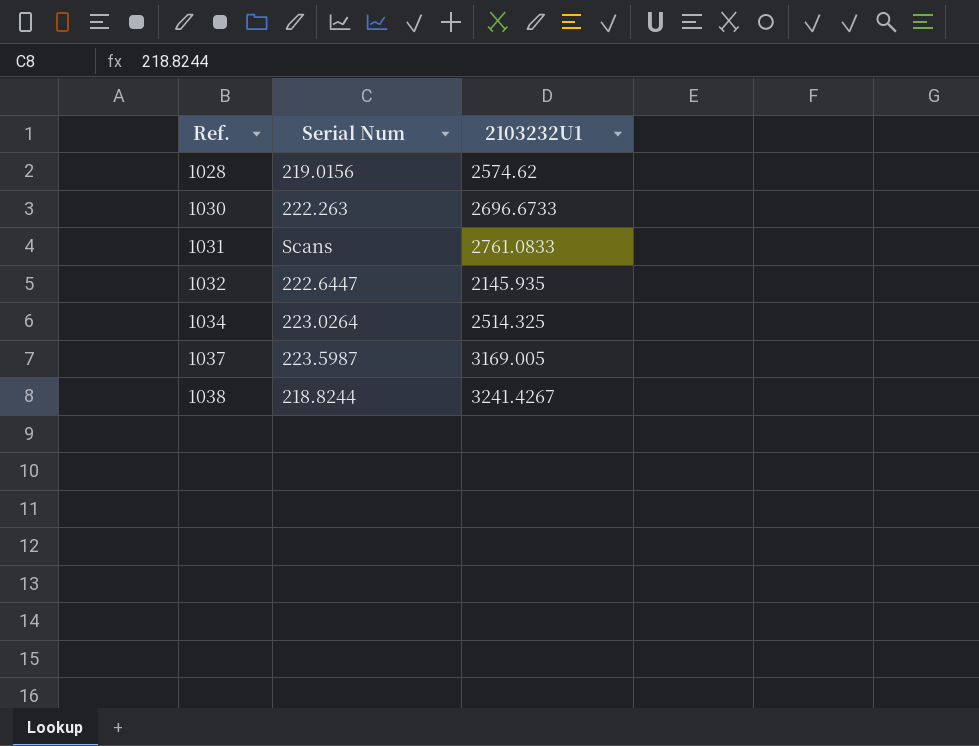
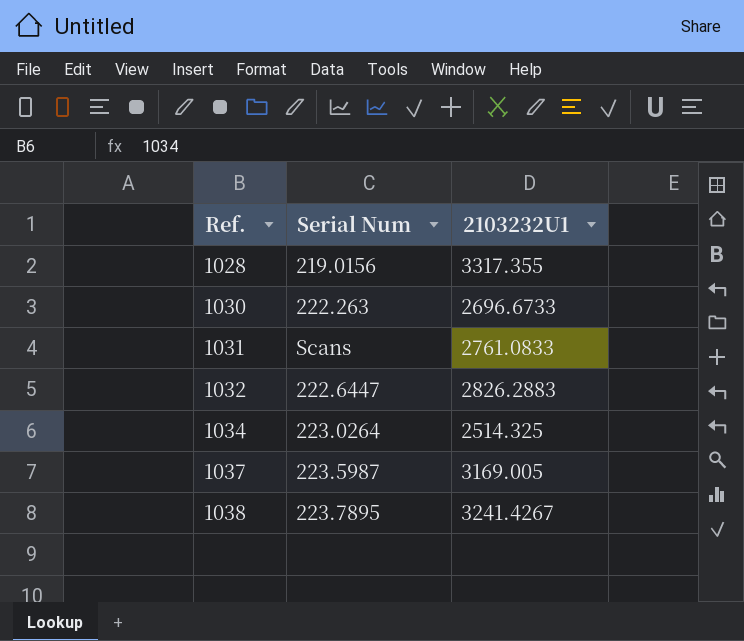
1028 | 2103232U1: 2574.62 -> 3317.355
1032 | 2103232U1: 2145.935 -> 2826.2883
1038 | Serial Num: 218.8244 -> 223.7895

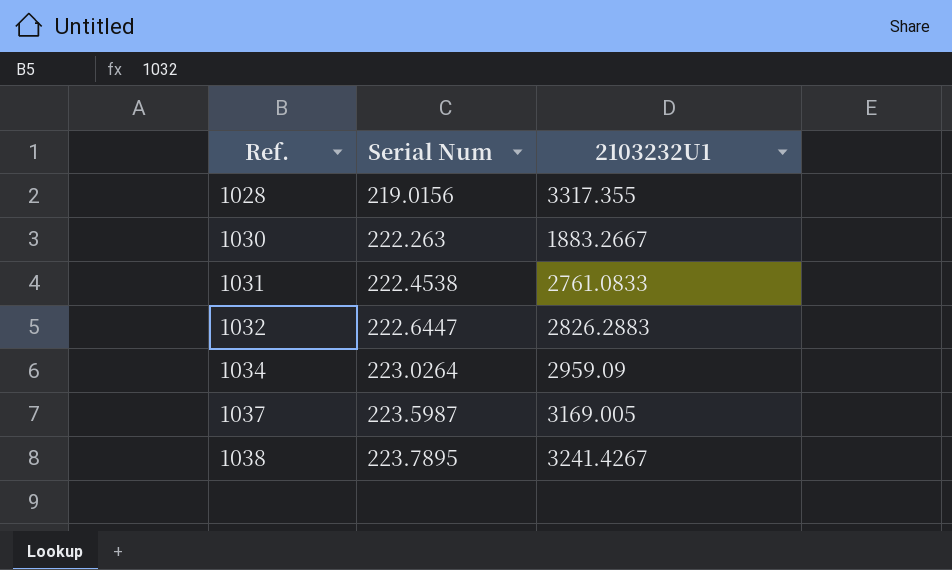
1030 | 2103232U1: 2696.6733 -> 1883.2667
1031 | Serial Num: Scans -> 222.4538
1034 | 2103232U1: 2514.325 -> 2959.09

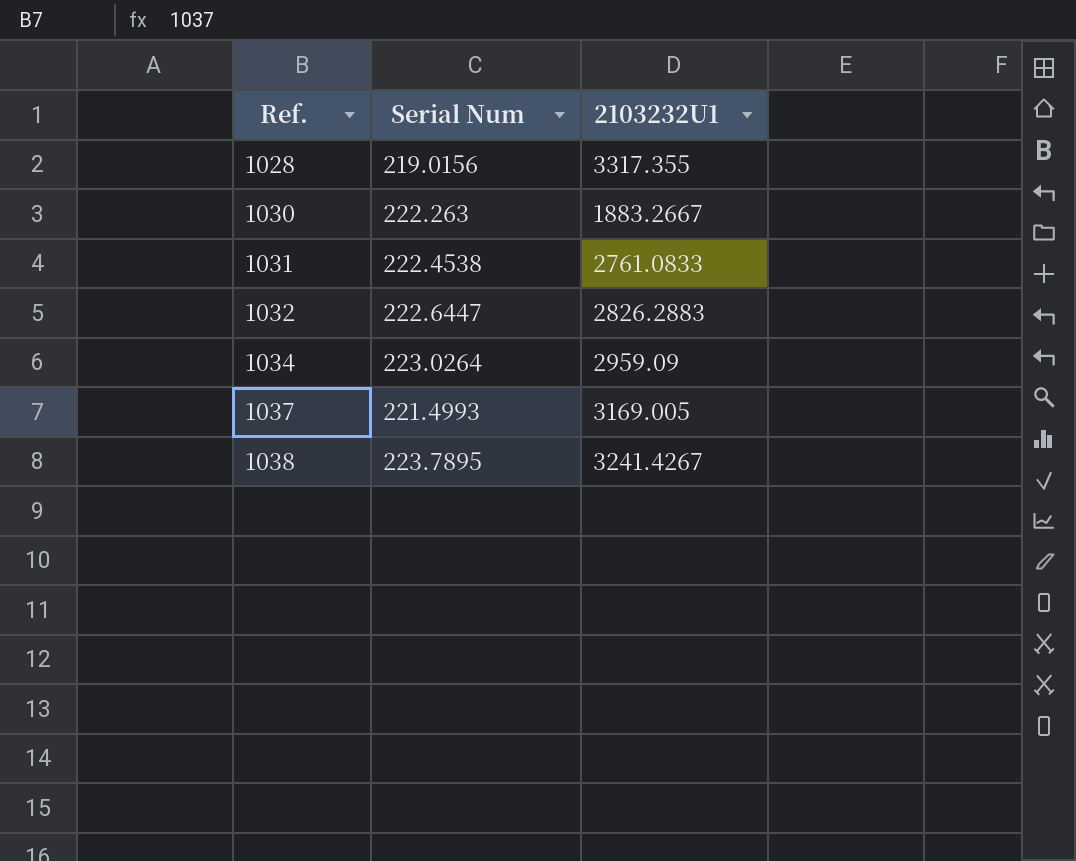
1037 | Serial Num: 223.5987 -> 221.4993

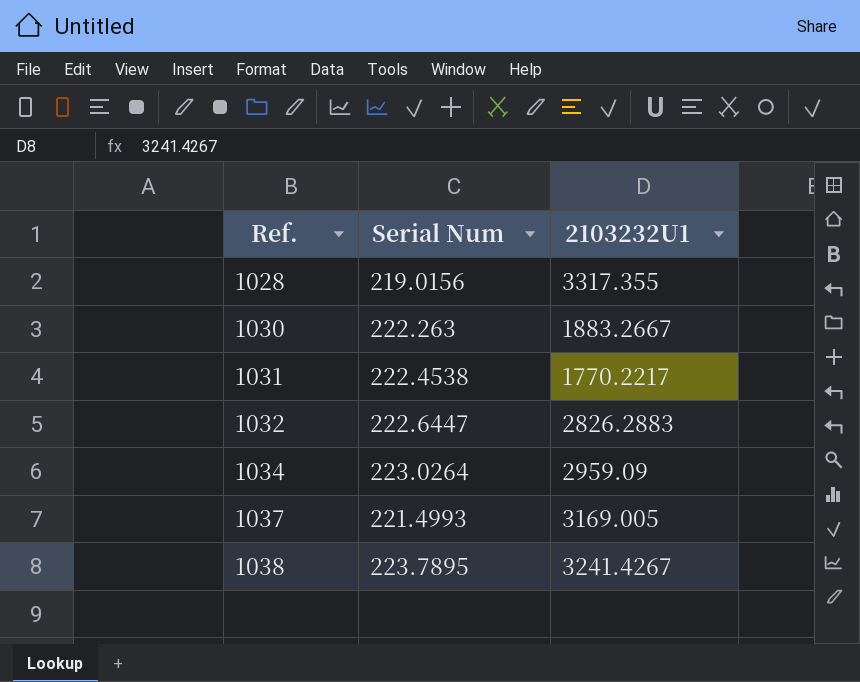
1031 | 2103232U1: 2761.0833 -> 1770.2217

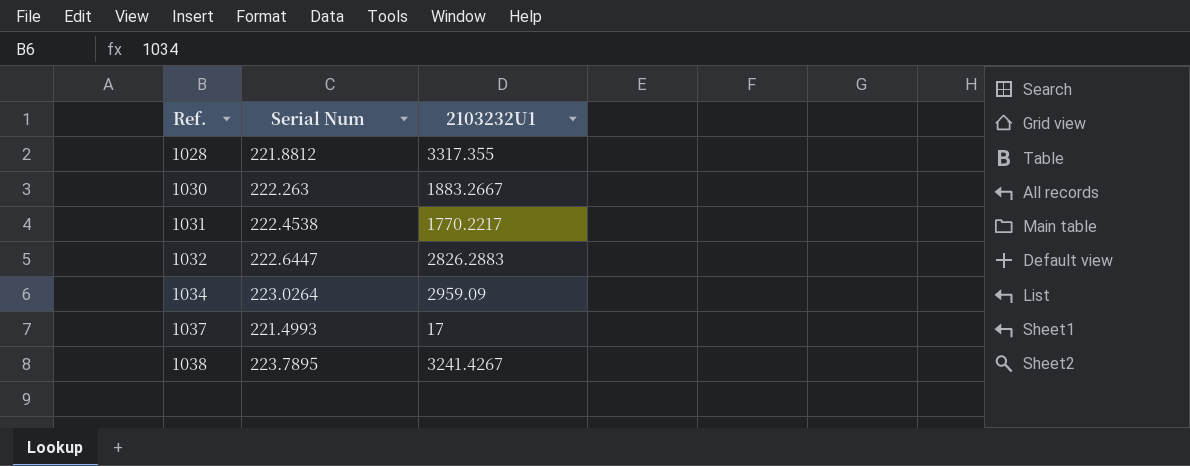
1028 | Serial Num: 219.0156 -> 221.8812
1037 | 2103232U1: 3169.005 -> 17

